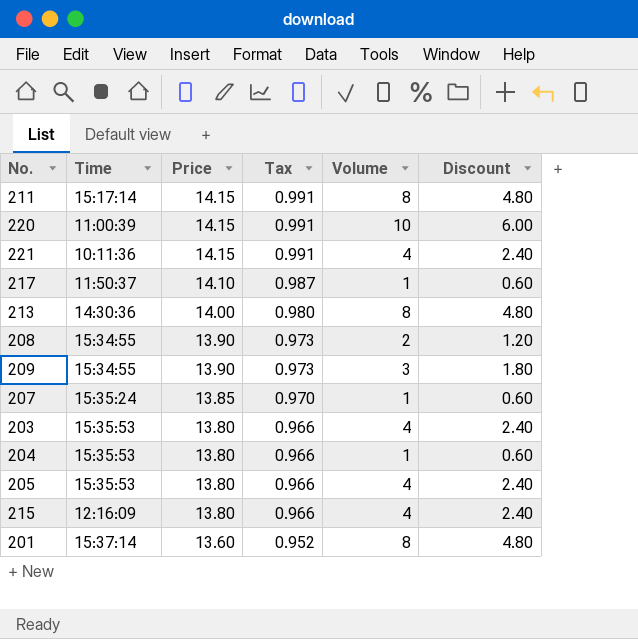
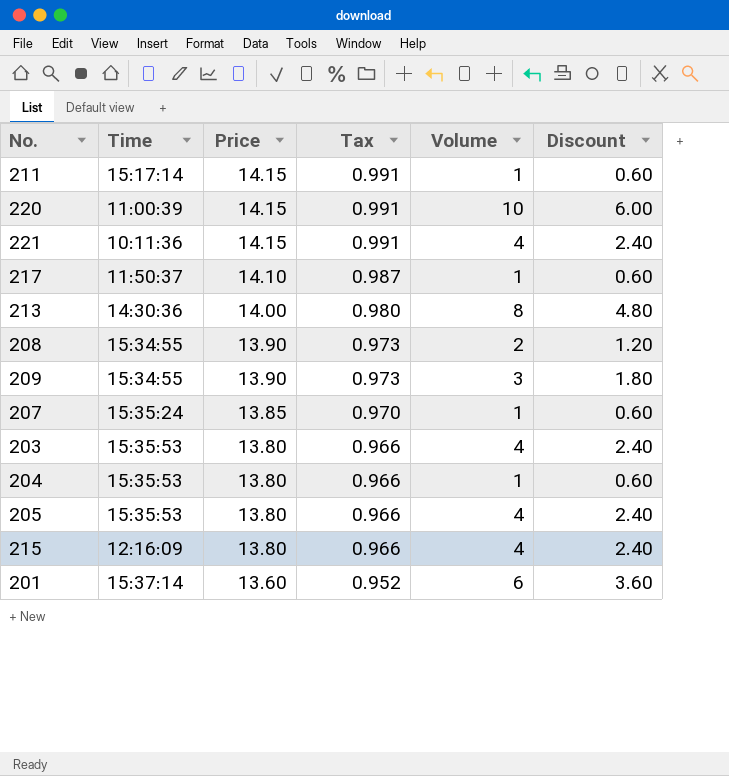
211 | Volume: 8 -> 1
211 | Discount: 4.80 -> 0.60
201 | Volume: 8 -> 6
201 | Discount: 4.80 -> 3.60

